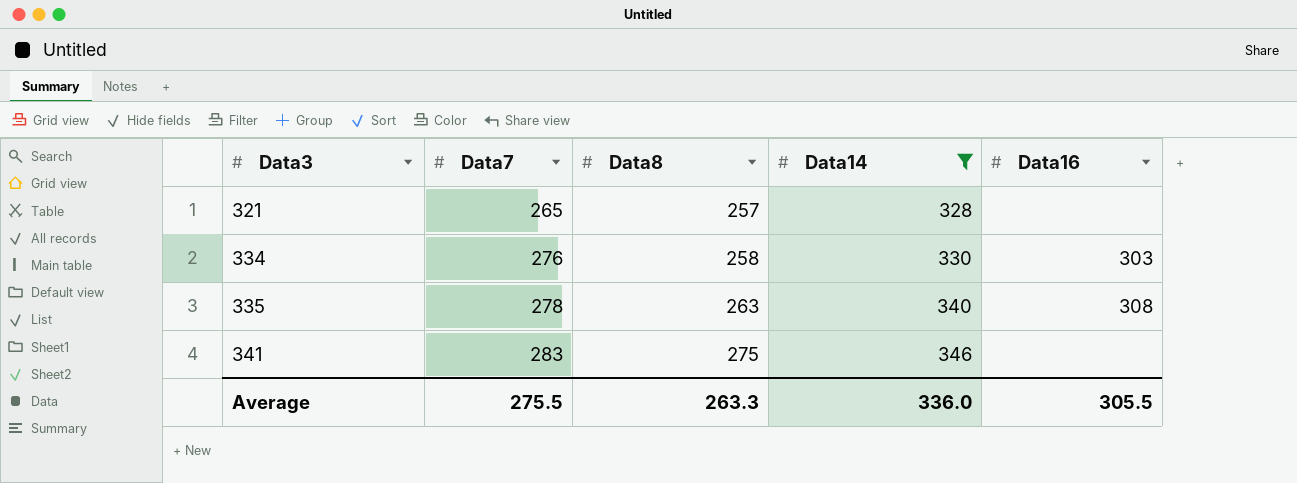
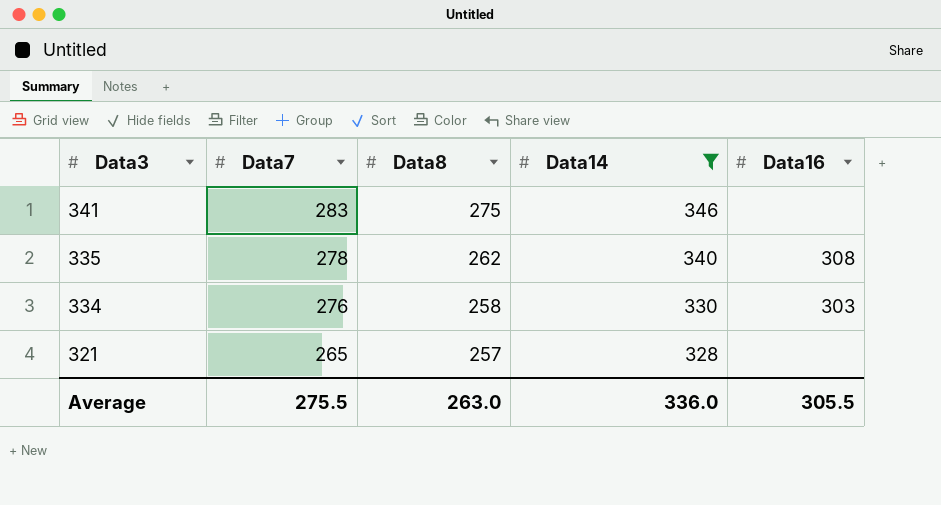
row order: Data3 ascending -> Data3 descending
335 | Data8: 263 -> 262
Average | Data8: 263.3 -> 263.0

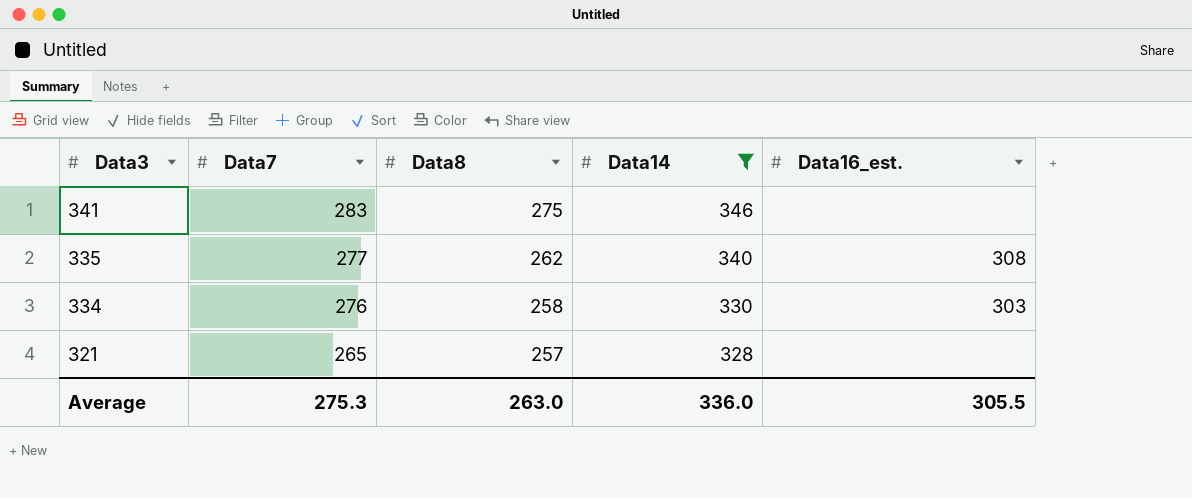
column name: Data16 -> Data16_est.
335 | Data7: 278 -> 277
Average | Data7: 275.5 -> 275.3

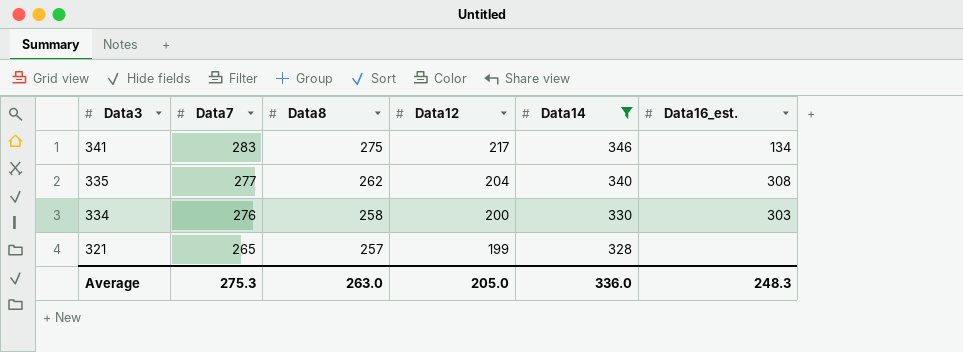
column Data12 | position: none -> 4
341 | Data16_est.: none -> 134
Average | Data16_est.: 305.5 -> 248.3

